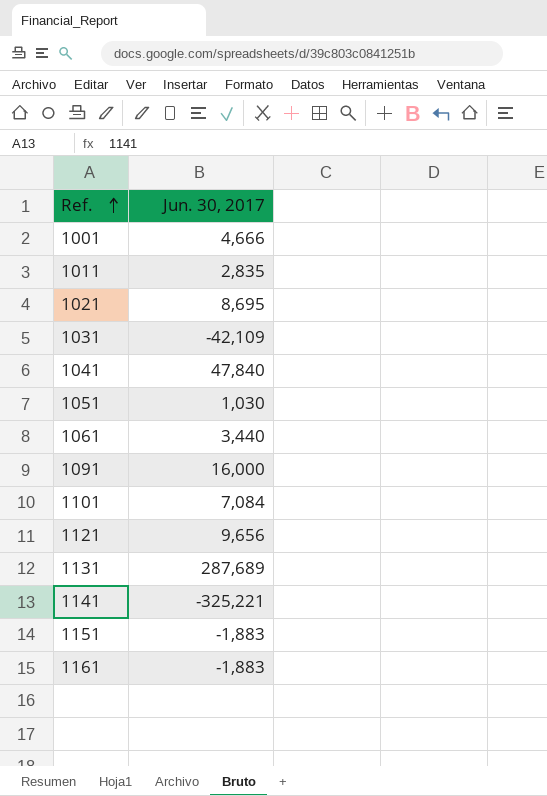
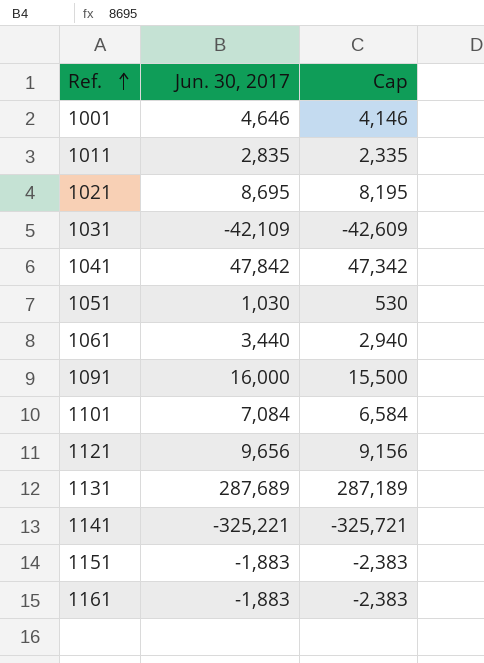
column Cap | formula: none -> [Jun. 30, 2017] - 500
1001 | Jun. 30, 2017: 4,666 -> 4,646
1041 | Jun. 30, 2017: 47,840 -> 47,842

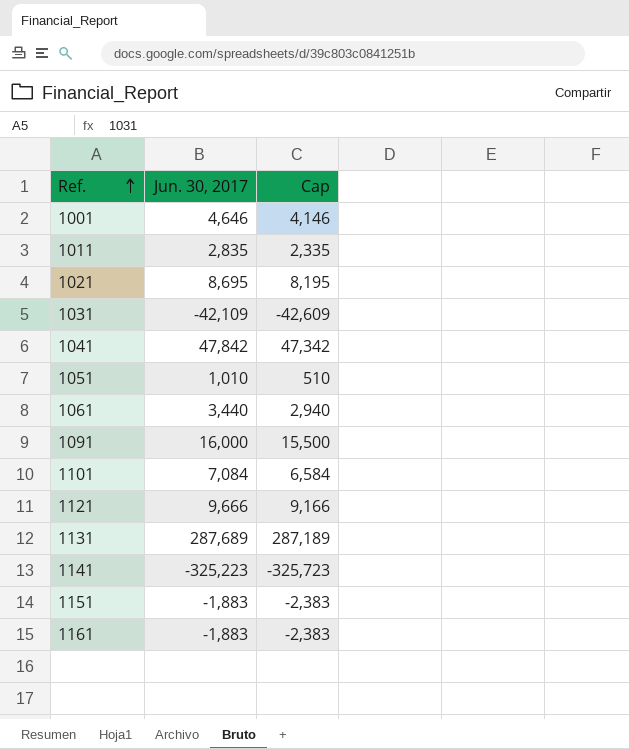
1051 | Jun. 30, 2017: 1,030 -> 1,010
1051 | Cap: 530 -> 510
1121 | Jun. 30, 2017: 9,656 -> 9,666
1121 | Cap: 9,156 -> 9,166
1141 | Jun. 30, 2017: -325,221 -> -325,223
1141 | Cap: -325,721 -> -325,723

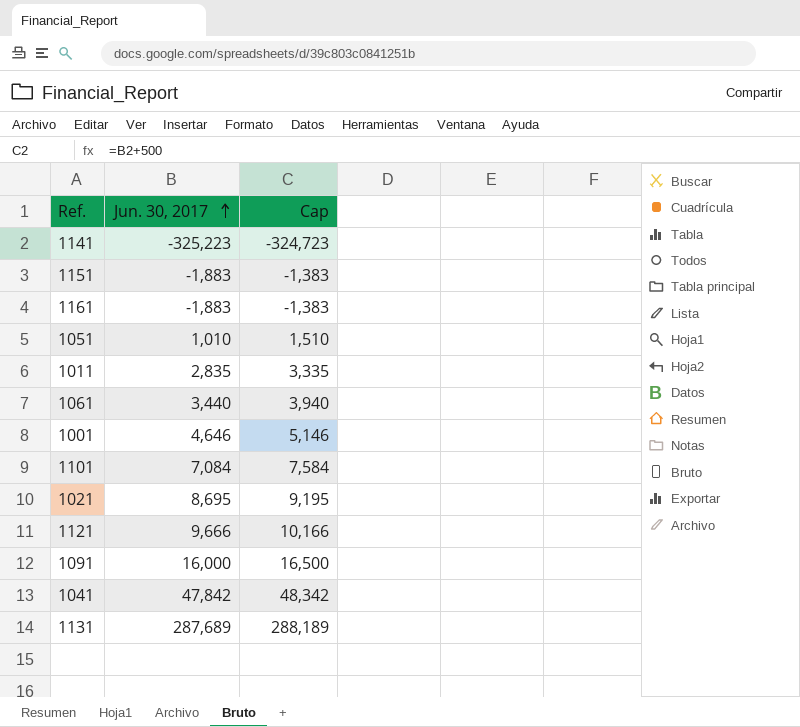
row order: Ref. ascending -> Jun. 30, 2017 ascending
column Cap | formula: [Jun. 30, 2017] - 500 -> [Jun. 30, 2017] + 500
row 1031: -42,109 | -42,609 -> none

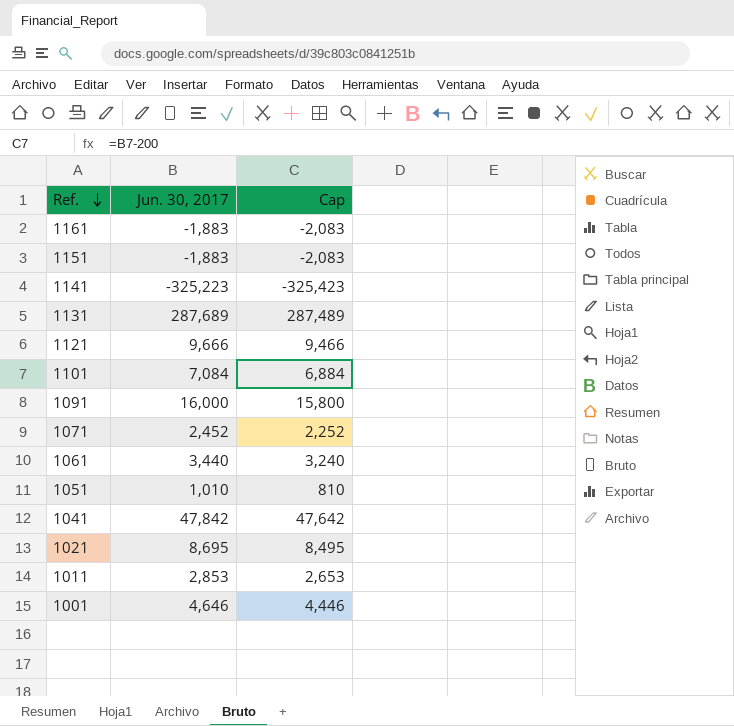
row order: Jun. 30, 2017 ascending -> Ref. descending
column Cap | formula: [Jun. 30, 2017] + 500 -> [Jun. 30, 2017] - 200
row 1071: none -> 2,452 | 2,252
1011 | Jun. 30, 2017: 2,835 -> 2,853

